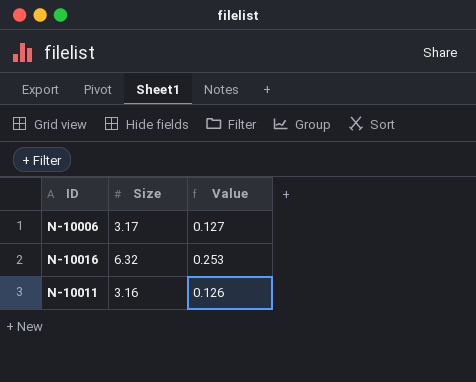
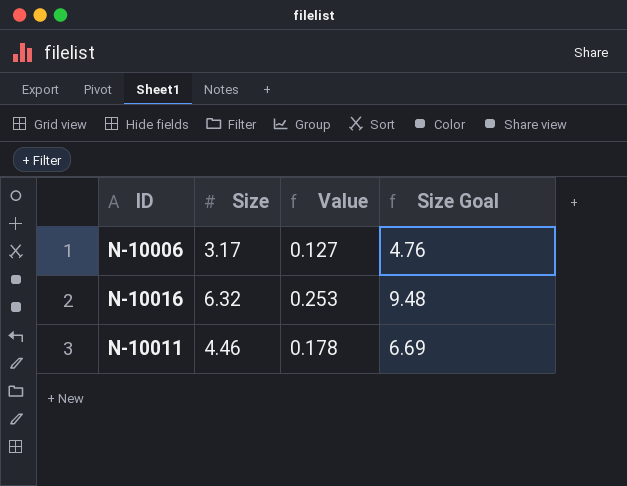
column Size Goal | formula: none -> [Size] * 1.5
N-10011 | Size: 3.16 -> 4.46
N-10011 | Value: 0.126 -> 0.178

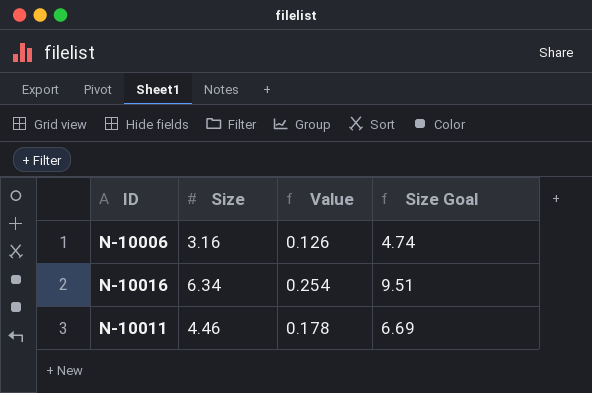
N-10006 | Size: 3.17 -> 3.16
N-10006 | Value: 0.127 -> 0.126
N-10006 | Size Goal: 4.76 -> 4.74
N-10016 | Size: 6.32 -> 6.34
N-10016 | Value: 0.253 -> 0.254
N-10016 | Size Goal: 9.48 -> 9.51

